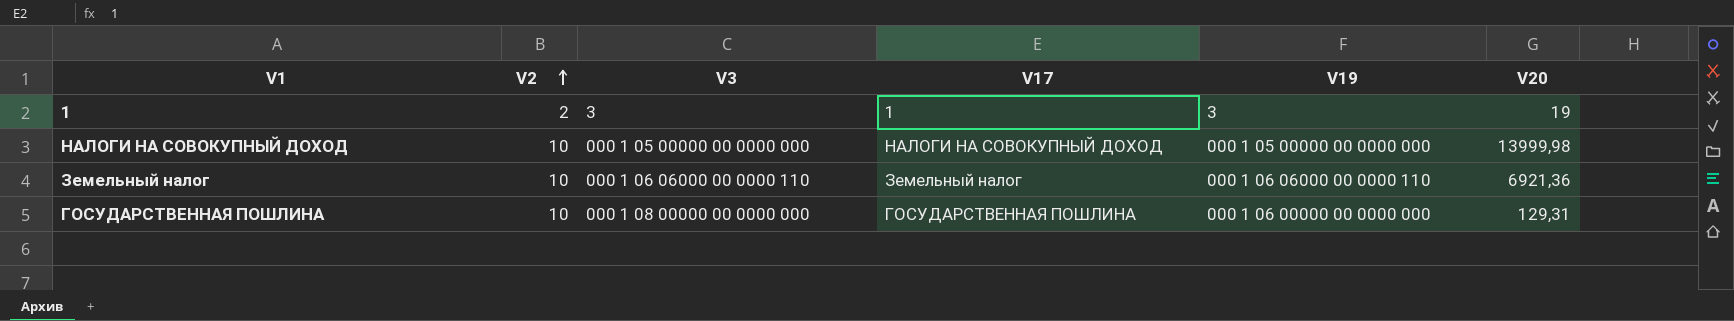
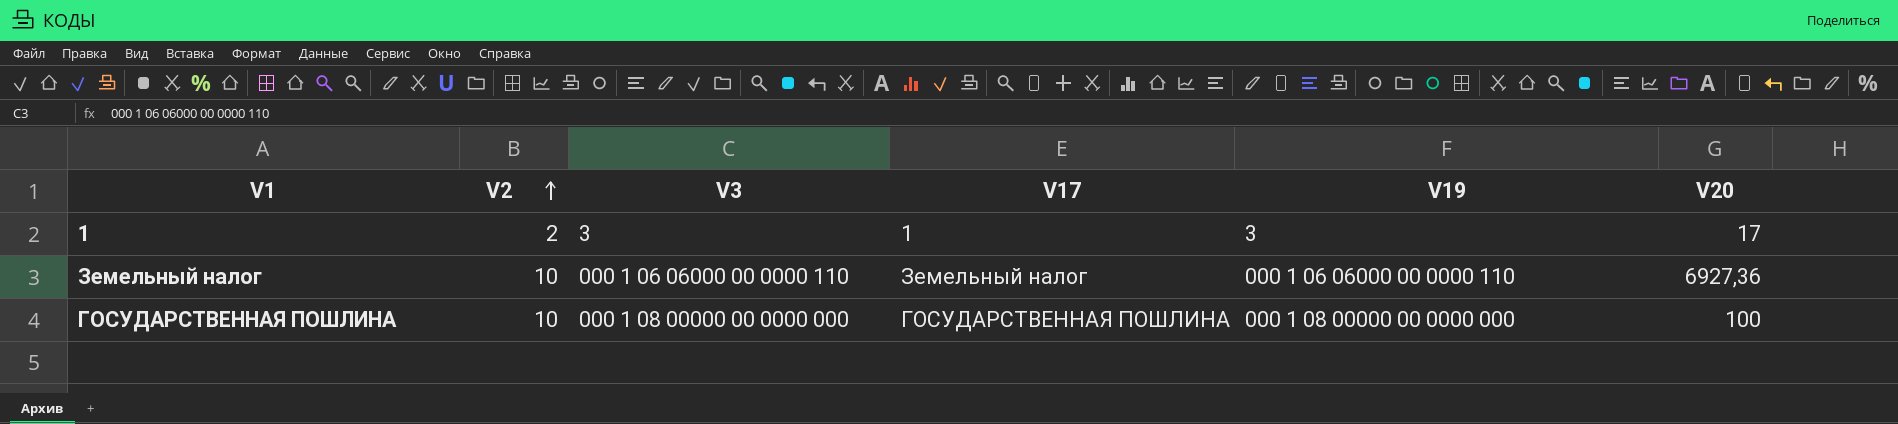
row НАЛОГИ НА СОВОКУПНЫЙ ДОХОД: 10 | 000 1 05 00000 00 0000 000 | НАЛОГИ НА СОВОКУПНЫЙ ДОХОД | 000 1 05 00000 00 0000 000 | 13999,98 -> none
1 | V20: 19 -> 17
Земельный налог | V20: 6921,36 -> 6927,36
ГОСУДАРСТВЕННАЯ ПОШЛИНА | V19: 000 1 06 00000 00 0000 000 -> 000 1 08 00000 00 0000 000
ГОСУДАРСТВЕННАЯ ПОШЛИНА | V20: 129,31 -> 100

